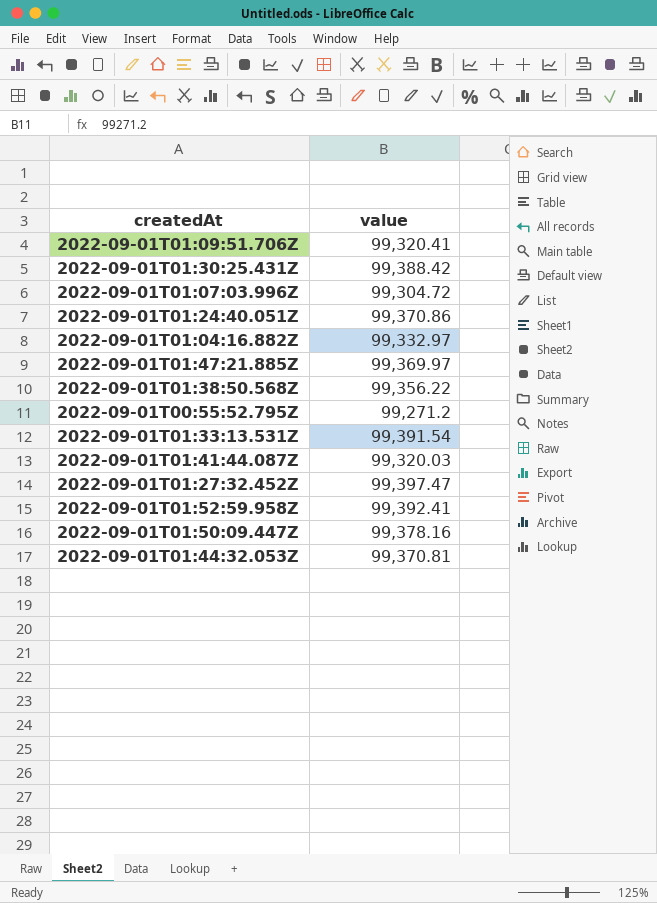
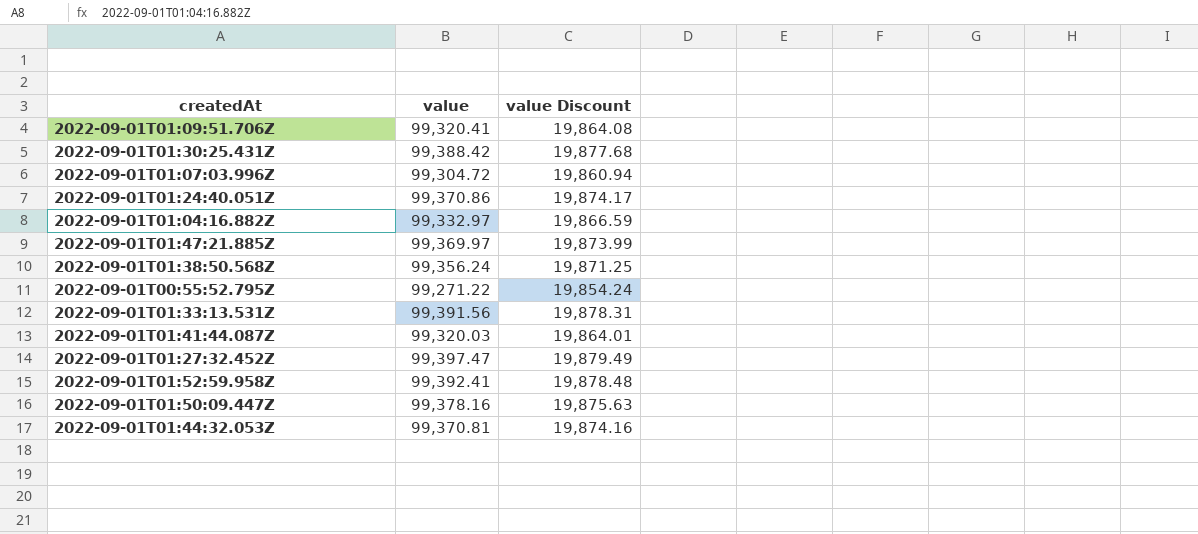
column value Discount | formula: none -> [value] * 0.2
2022-09-01T01:38:50.568Z | value: 99,356.22 -> 99,356.24
2022-09-01T00:55:52.795Z | value: 99,271.2 -> 99,271.22
2022-09-01T01:33:13.531Z | value: 99,391.54 -> 99,391.56

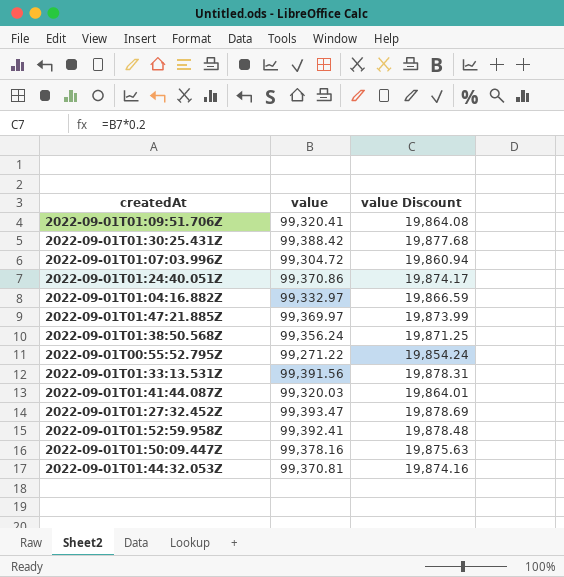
2022-09-01T01:27:32.452Z | value: 99,397.47 -> 99,393.47
2022-09-01T01:27:32.452Z | value Discount: 19,879.49 -> 19,878.69

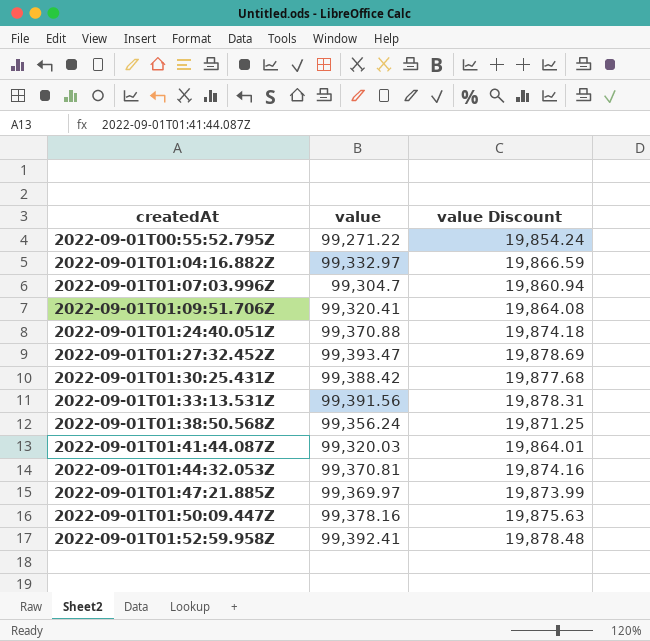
row order: none -> createdAt ascending
2022-09-01T01:07:03.996Z | value: 99,304.72 -> 99,304.7
2022-09-01T01:24:40.051Z | value: 99,370.86 -> 99,370.88
2022-09-01T01:24:40.051Z | value Discount: 19,874.17 -> 19,874.18

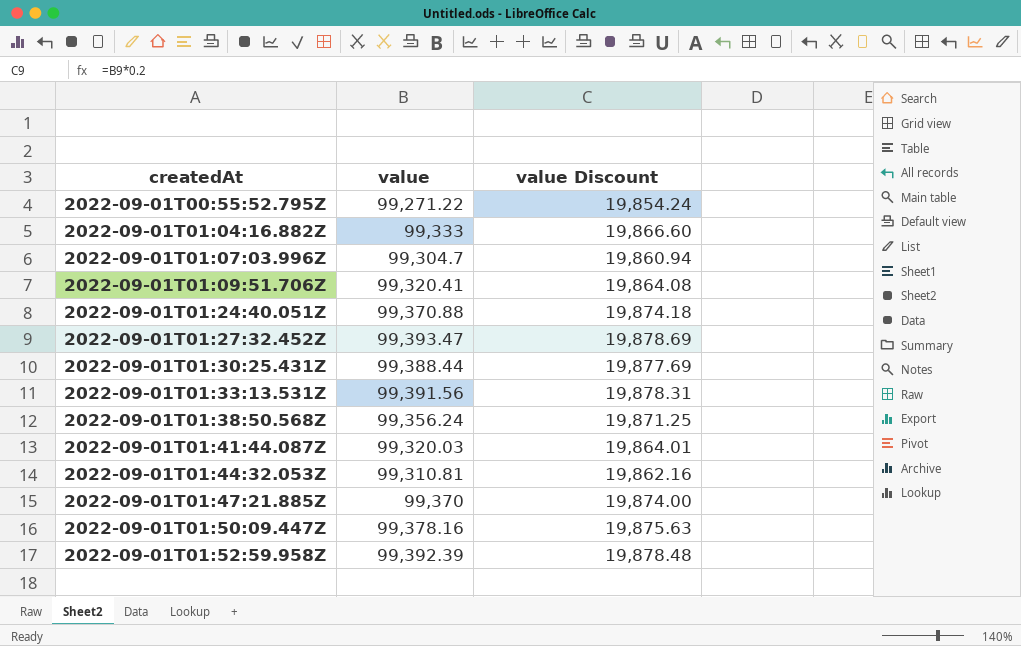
2022-09-01T01:04:16.882Z | value: 99,332.97 -> 99,333
2022-09-01T01:04:16.882Z | value Discount: 19,866.59 -> 19,866.60
2022-09-01T01:30:25.431Z | value: 99,388.42 -> 99,388.44
2022-09-01T01:30:25.431Z | value Discount: 19,877.68 -> 19,877.69
2022-09-01T01:44:32.053Z | value: 99,370.81 -> 99,310.81
2022-09-01T01:44:32.053Z | value Discount: 19,874.16 -> 19,862.16
2022-09-01T01:47:21.885Z | value: 99,369.97 -> 99,370
2022-09-01T01:47:21.885Z | value Discount: 19,873.99 -> 19,874.00
2022-09-01T01:52:59.958Z | value: 99,392.41 -> 99,392.39

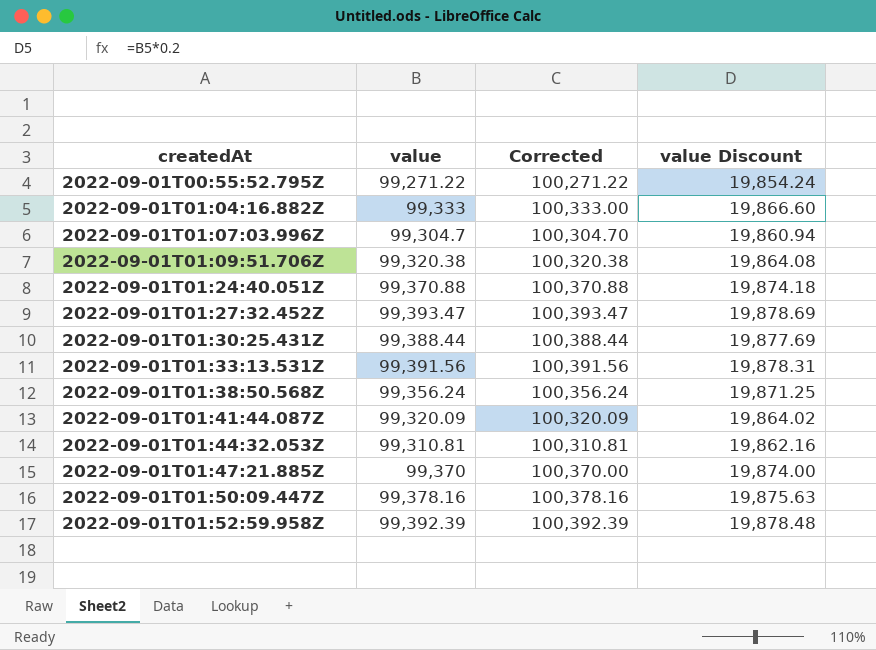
column Corrected | formula: none -> [value] + 1000
2022-09-01T01:09:51.706Z | value: 99,320.41 -> 99,320.38
2022-09-01T01:41:44.087Z | value: 99,320.03 -> 99,320.09
2022-09-01T01:41:44.087Z | value Discount: 19,864.01 -> 19,864.02

